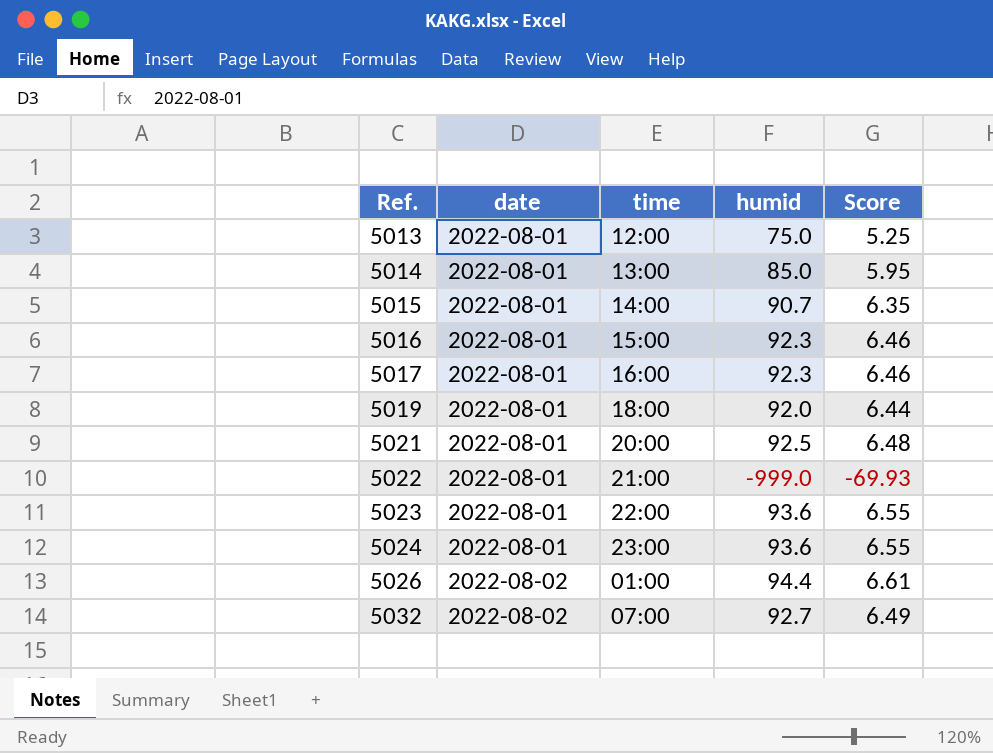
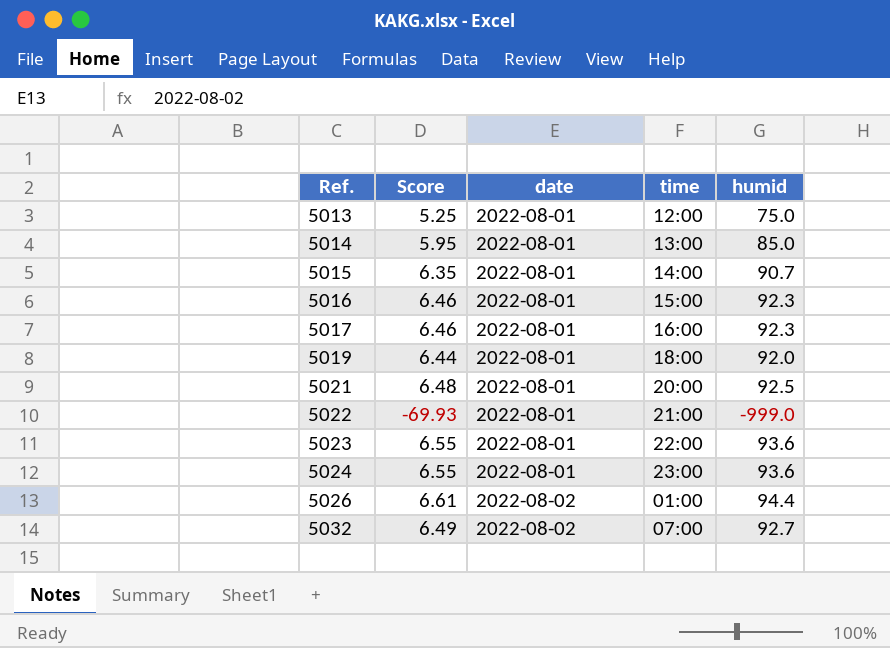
column Score | position: 5 -> 2

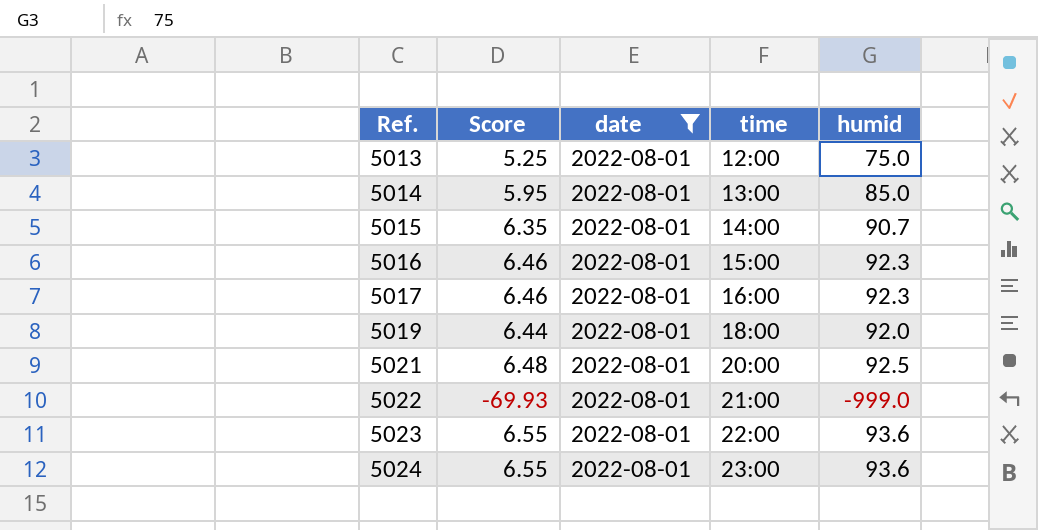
filter: none -> date = 2022-08-01

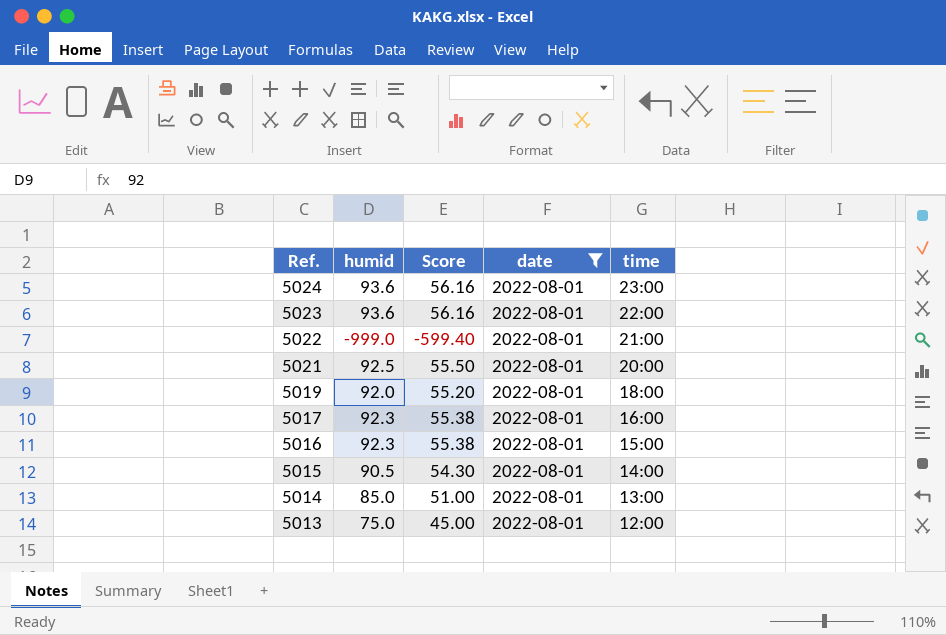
row order: Ref. ascending -> Ref. descending
column humid | position: 5 -> 2
column Score | formula: [humid] * 0.07 -> [humid] * 0.6
5015 | humid: 90.7 -> 90.5

